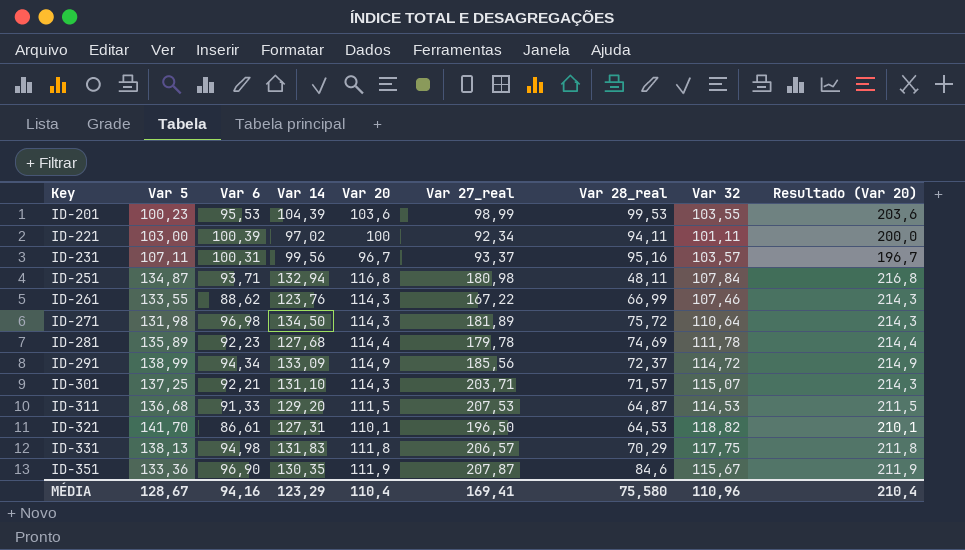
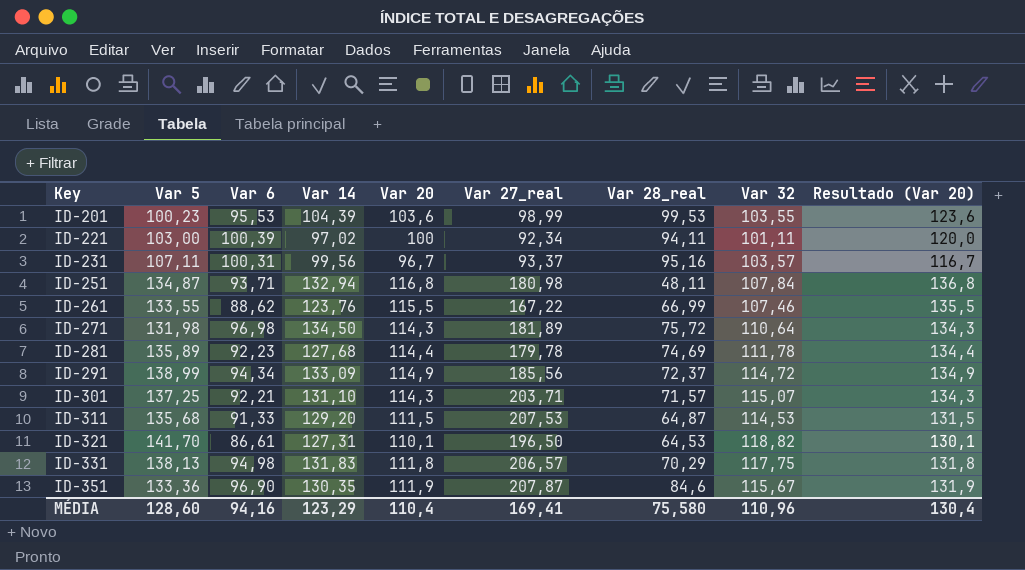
column Resultado (Var 20) | formula: [Var 20] + 100 -> [Var 20] + 20
ID-261 | Var 20: 114,3 -> 115,5
ID-311 | Var 5: 136,68 -> 135,68
MÉDIA | Var 5: 128,67 -> 128,60
MÉDIA | Resultado (Var 20): 210,4 -> 130,4

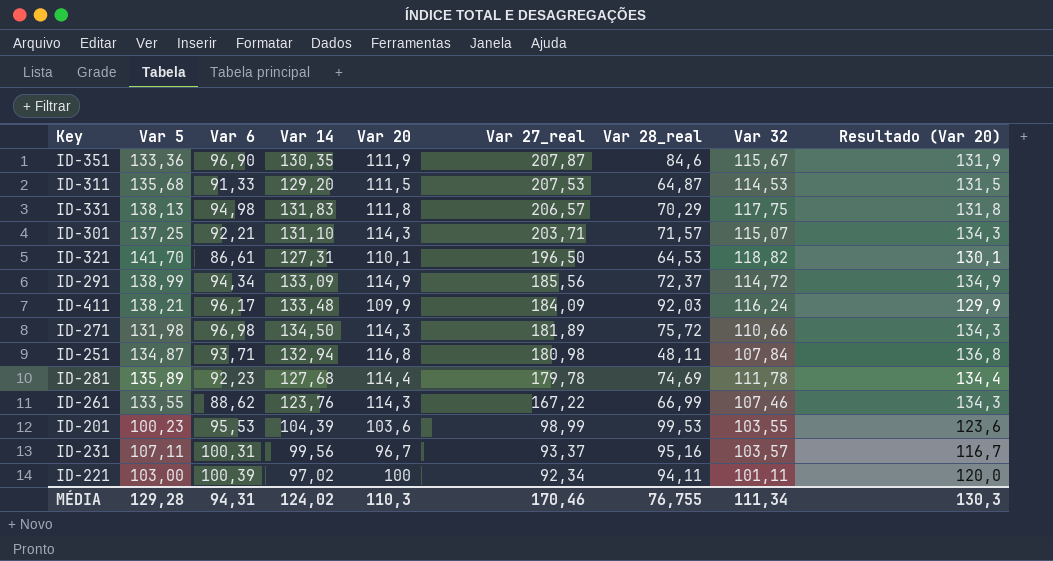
row order: Key ascending -> Var 27_real descending
row ID-411: none -> 138,21 | 96,17 | 133,48 | 109,9 | 184,09 | 92,03 | 116,24 | 129,9
ID-271 | Var 32: 110,64 -> 110,66
ID-261 | Var 20: 115,5 -> 114,3
ID-261 | Resultado (Var 20): 135,5 -> 134,3
MÉDIA | Var 5: 128,60 -> 129,28
MÉDIA | Var 6: 94,16 -> 94,31
MÉDIA | Var 14: 123,29 -> 124,02
MÉDIA | Var 20: 110,4 -> 110,3
MÉDIA | Var 27_real: 169,41 -> 170,46
MÉDIA | Var 28_real: 75,580 -> 76,755
MÉDIA | Var 32: 110,96 -> 111,34
MÉDIA | Resultado (Var 20): 130,4 -> 130,3

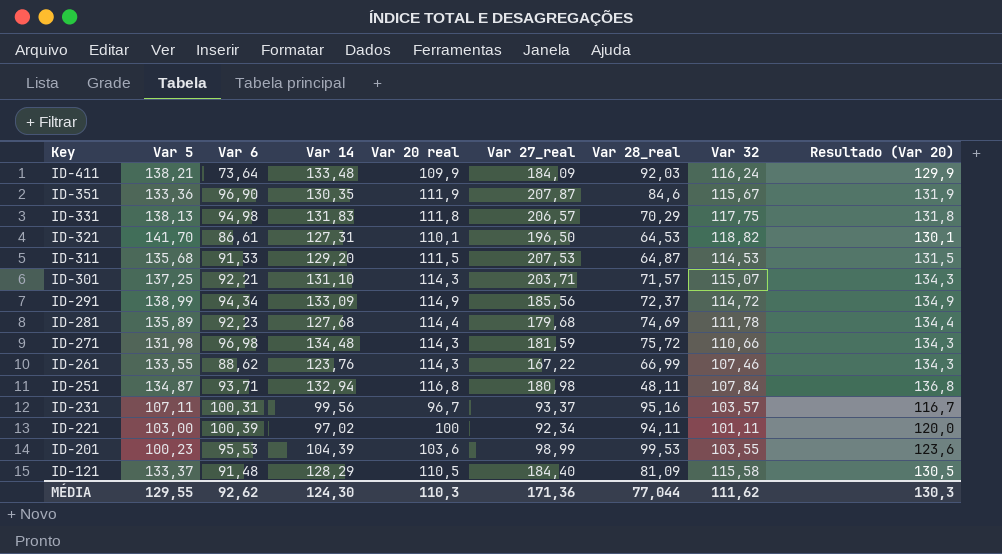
row order: Var 27_real descending -> Key descending
column name: Var 20 -> Var 20 real
ID-411 | Var 6: 96,17 -> 73,64
ID-281 | Var 27_real: 179,78 -> 179,68
ID-271 | Var 14: 134,50 -> 134,48
ID-271 | Var 27_real: 181,89 -> 181,59
row ID-121: none -> 133,37 | 91,48 | 128,29 | 110,5 | 184,40 | 81,09 | 115,58 | 130,5
MÉDIA | Var 5: 129,28 -> 129,55
MÉDIA | Var 6: 94,31 -> 92,62
MÉDIA | Var 14: 124,02 -> 124,30
MÉDIA | Var 27_real: 170,46 -> 171,36
MÉDIA | Var 28_real: 76,755 -> 77,044
MÉDIA | Var 32: 111,34 -> 111,62

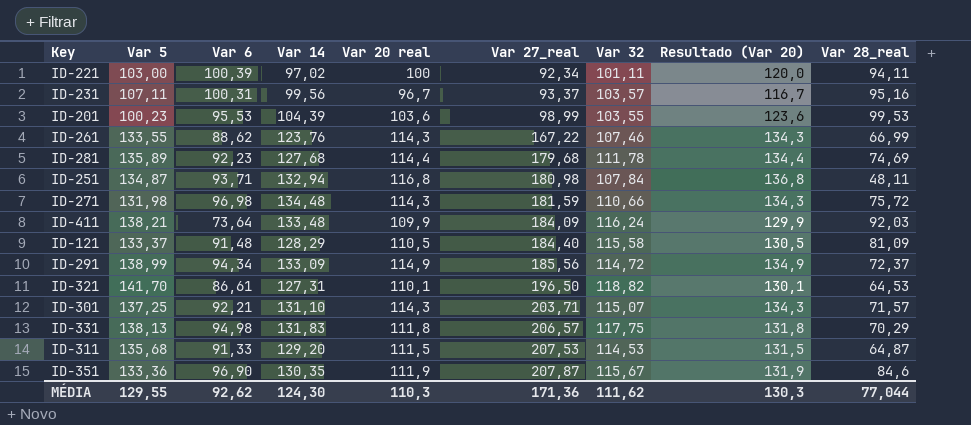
row order: Key descending -> Var 27_real ascending
column Var 28_real | position: 7 -> 9

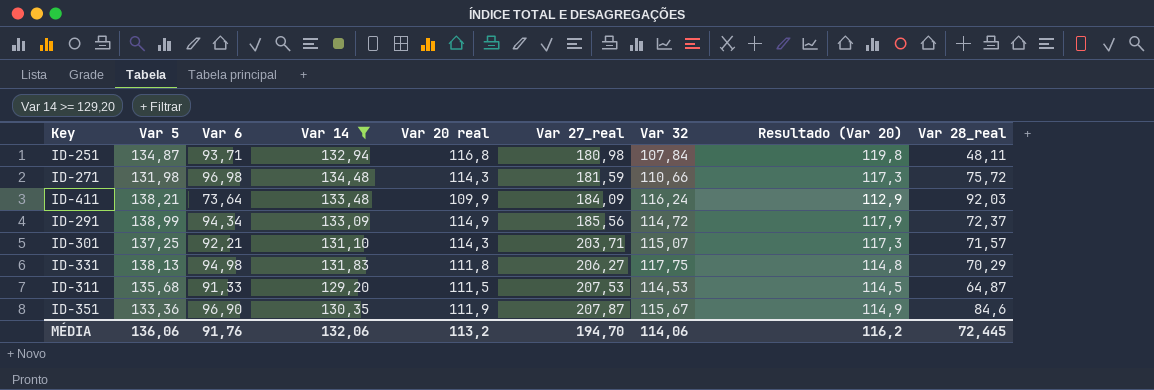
filter: none -> Var 14 >= 129,20
column Resultado (Var 20) | formula: [Var 20 real] + 20 -> [Var 20 real] + 3
ID-331 | Var 27_real: 206,57 -> 206,27
MÉDIA | Var 5: 129,55 -> 136,06
MÉDIA | Var 6: 92,62 -> 91,76
MÉDIA | Var 14: 124,30 -> 132,06
MÉDIA | Var 20 real: 110,3 -> 113,2
MÉDIA | Var 27_real: 171,36 -> 194,70
MÉDIA | Var 32: 111,62 -> 114,06
MÉDIA | Resultado (Var 20): 130,3 -> 116,2
MÉDIA | Var 28_real: 77,044 -> 72,445

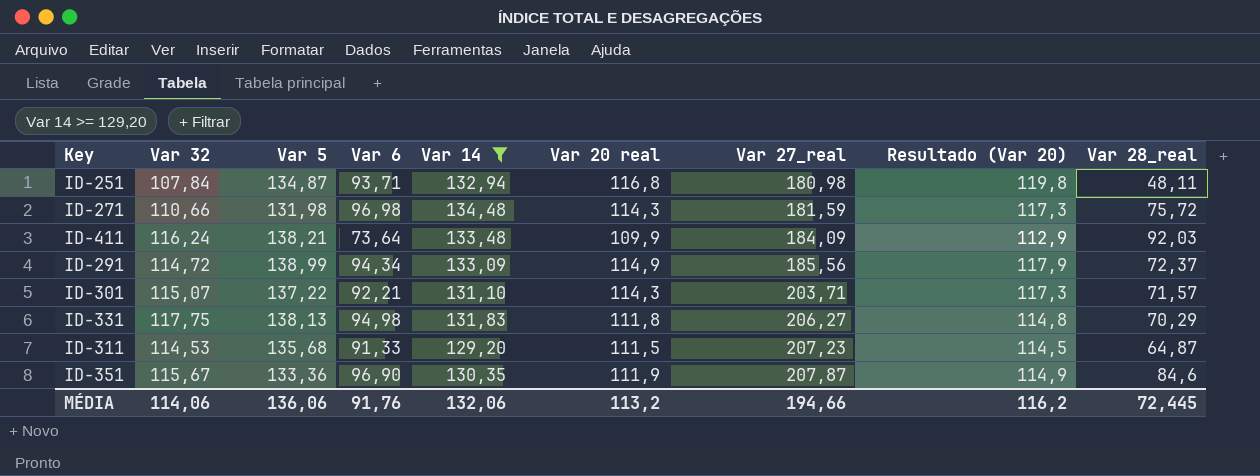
column Var 32 | position: 7 -> 2
ID-301 | Var 5: 137,25 -> 137,22
ID-311 | Var 27_real: 207,53 -> 207,23
MÉDIA | Var 27_real: 194,70 -> 194,66

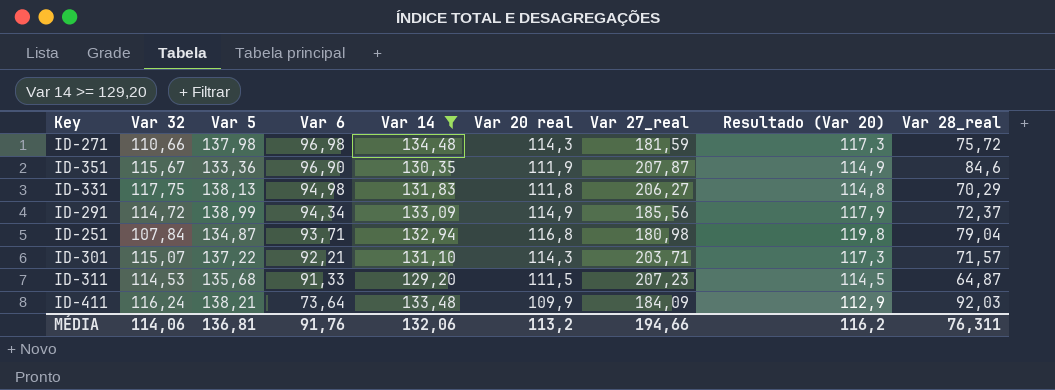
row order: Var 27_real ascending -> Var 6 descending
ID-271 | Var 5: 131,98 -> 137,98
ID-251 | Var 28_real: 48,11 -> 79,04
MÉDIA | Var 5: 136,06 -> 136,81
MÉDIA | Var 28_real: 72,445 -> 76,311

